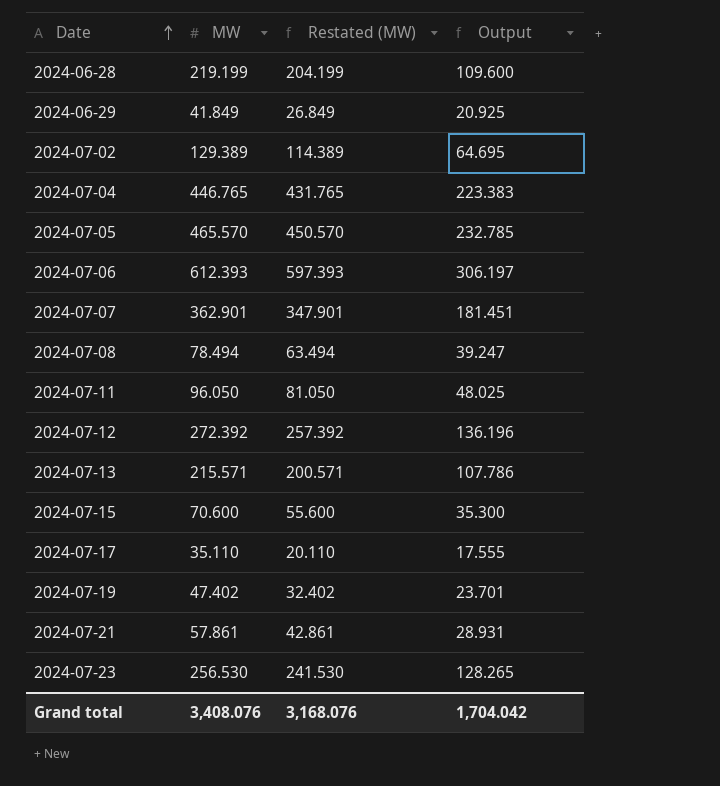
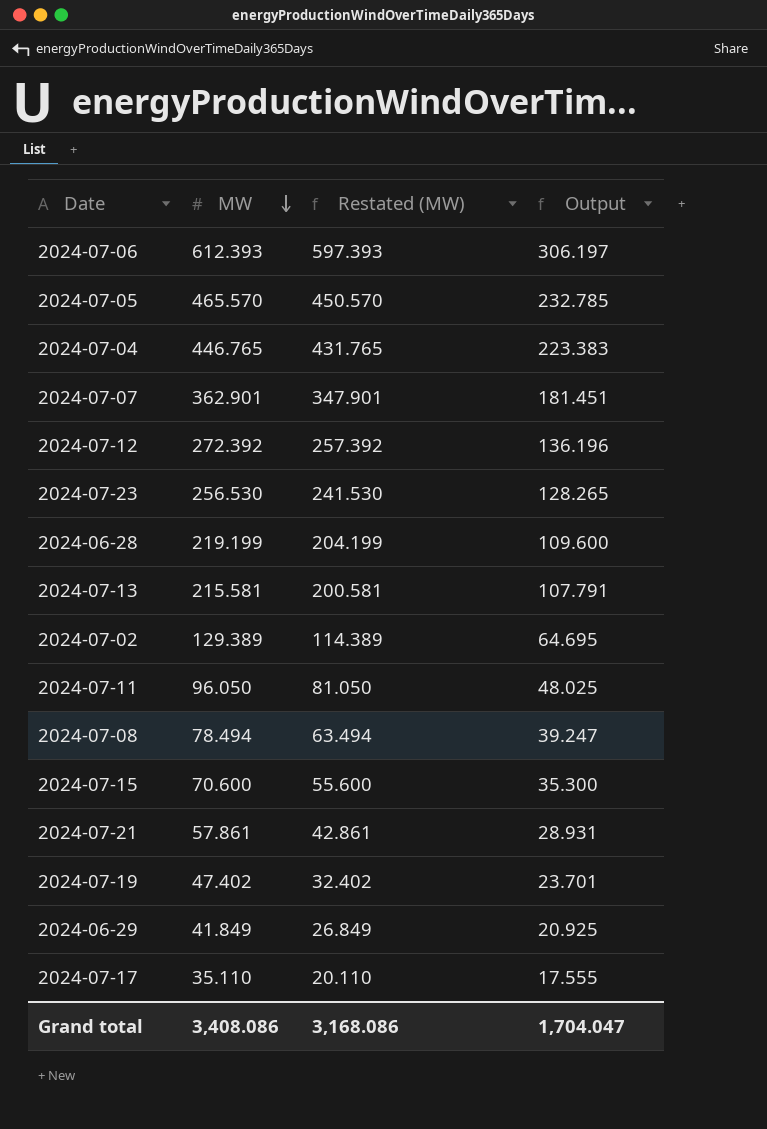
row order: Date ascending -> MW descending
2024-07-13 | MW: 215.571 -> 215.581
2024-07-13 | Restated (MW): 200.571 -> 200.581
2024-07-13 | Output: 107.786 -> 107.791
Grand total | MW: 3,408.076 -> 3,408.086
Grand total | Restated (MW): 3,168.076 -> 3,168.086
Grand total | Output: 1,704.042 -> 1,704.047

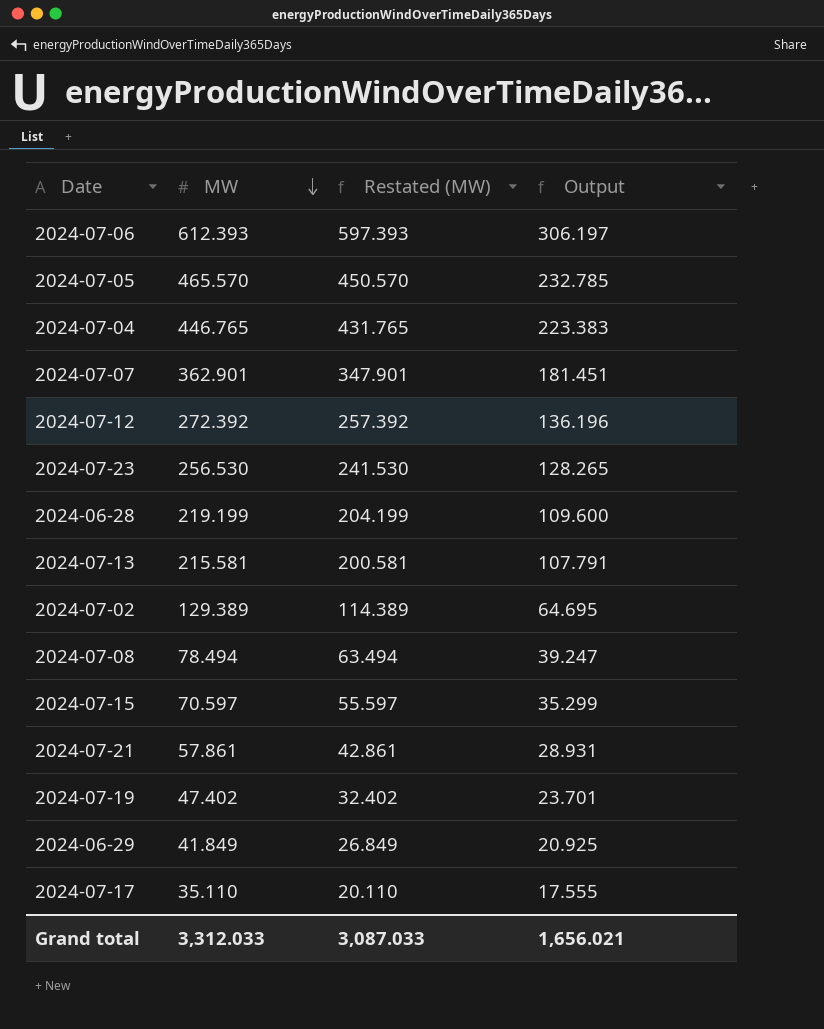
row 2024-07-11: 96.050 | 81.050 | 48.025 -> none
2024-07-15 | MW: 70.600 -> 70.597
2024-07-15 | Restated (MW): 55.600 -> 55.597
2024-07-15 | Output: 35.300 -> 35.299
Grand total | MW: 3,408.086 -> 3,312.033
Grand total | Restated (MW): 3,168.086 -> 3,087.033
Grand total | Output: 1,704.047 -> 1,656.021

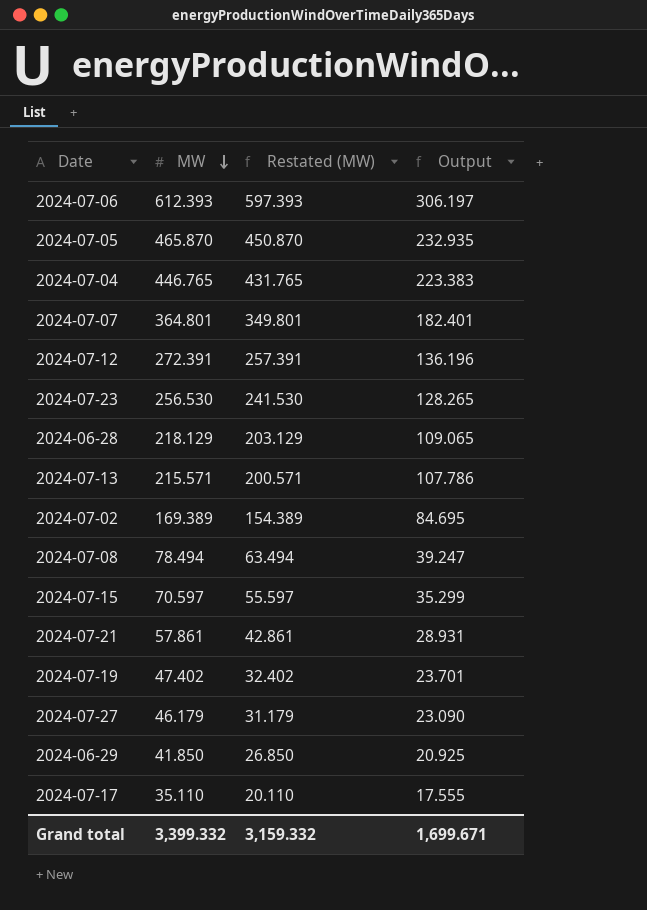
2024-07-05 | MW: 465.570 -> 465.870
2024-07-05 | Restated (MW): 450.570 -> 450.870
2024-07-05 | Output: 232.785 -> 232.935
2024-07-07 | MW: 362.901 -> 364.801
2024-07-07 | Restated (MW): 347.901 -> 349.801
2024-07-07 | Output: 181.451 -> 182.401
2024-07-12 | MW: 272.392 -> 272.391
2024-07-12 | Restated (MW): 257.392 -> 257.391
2024-06-28 | MW: 219.199 -> 218.129
2024-06-28 | Restated (MW): 204.199 -> 203.129
2024-06-28 | Output: 109.600 -> 109.065
2024-07-13 | MW: 215.581 -> 215.571
2024-07-13 | Restated (MW): 200.581 -> 200.571
2024-07-13 | Output: 107.791 -> 107.786
2024-07-02 | MW: 129.389 -> 169.389
2024-07-02 | Restated (MW): 114.389 -> 154.389
2024-07-02 | Output: 64.695 -> 84.695
row 2024-07-27: none -> 46.179 | 31.179 | 23.090
2024-06-29 | MW: 41.849 -> 41.850
2024-06-29 | Restated (MW): 26.849 -> 26.850
Grand total | MW: 3,312.033 -> 3,399.332
Grand total | Restated (MW): 3,087.033 -> 3,159.332
Grand total | Output: 1,656.021 -> 1,699.671

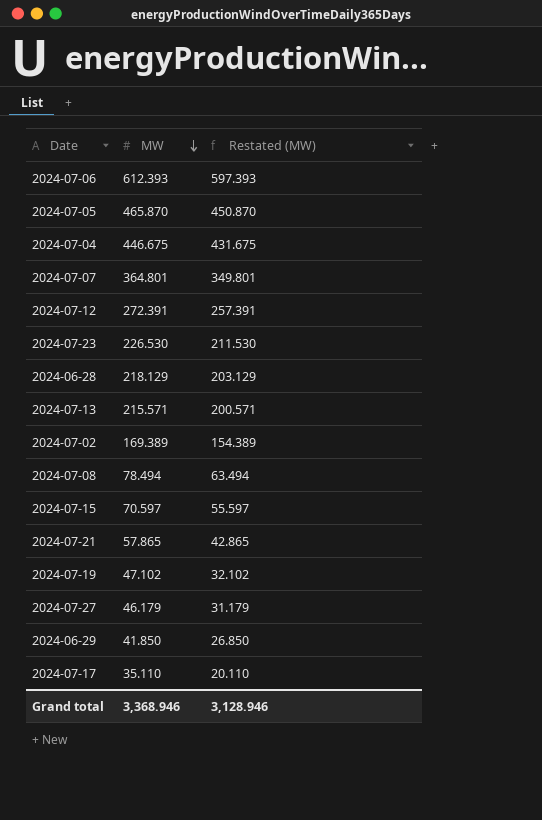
column Output | formula: [MW] * 0.5 -> none
2024-07-04 | MW: 446.765 -> 446.675
2024-07-04 | Restated (MW): 431.765 -> 431.675
2024-07-23 | MW: 256.530 -> 226.530
2024-07-23 | Restated (MW): 241.530 -> 211.530
2024-07-21 | MW: 57.861 -> 57.865
2024-07-21 | Restated (MW): 42.861 -> 42.865
2024-07-19 | MW: 47.402 -> 47.102
2024-07-19 | Restated (MW): 32.402 -> 32.102
Grand total | MW: 3,399.332 -> 3,368.946
Grand total | Restated (MW): 3,159.332 -> 3,128.946

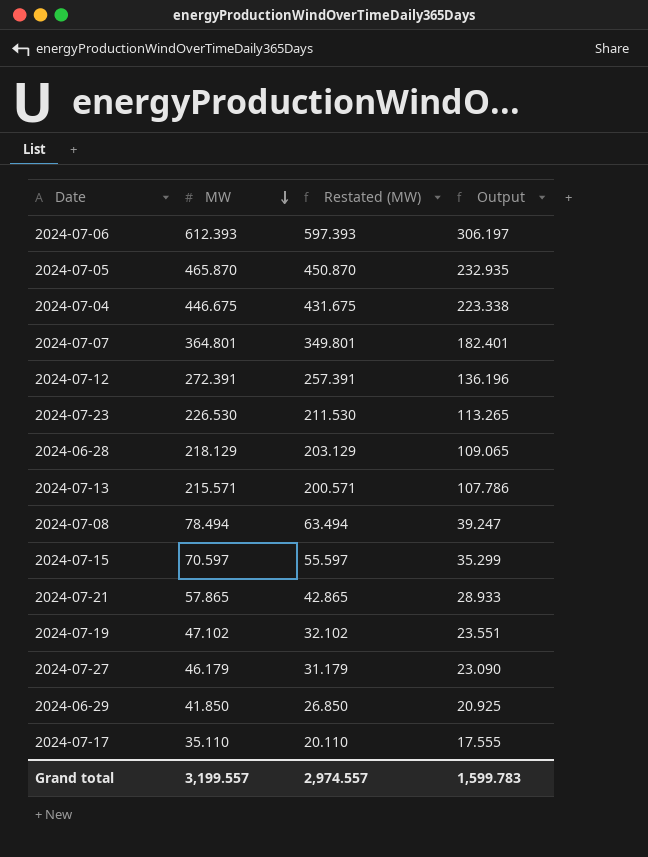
column Output | formula: none -> [MW] * 0.5
row 2024-07-02: 169.389 | 154.389 -> none
Grand total | MW: 3,368.946 -> 3,199.557
Grand total | Restated (MW): 3,128.946 -> 2,974.557

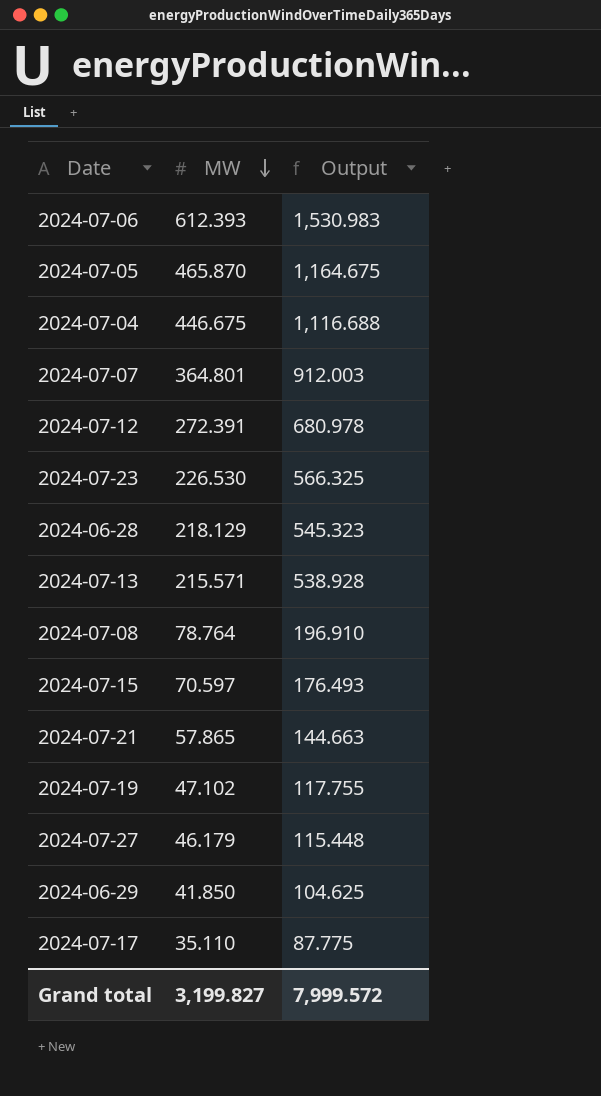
column Restated (MW) | formula: [MW] - 15 -> none
column Output | formula: [MW] * 0.5 -> [MW] * 2.5
2024-07-08 | MW: 78.494 -> 78.764
Grand total | MW: 3,199.557 -> 3,199.827
Grand total | Output: 1,599.783 -> 7,999.572

